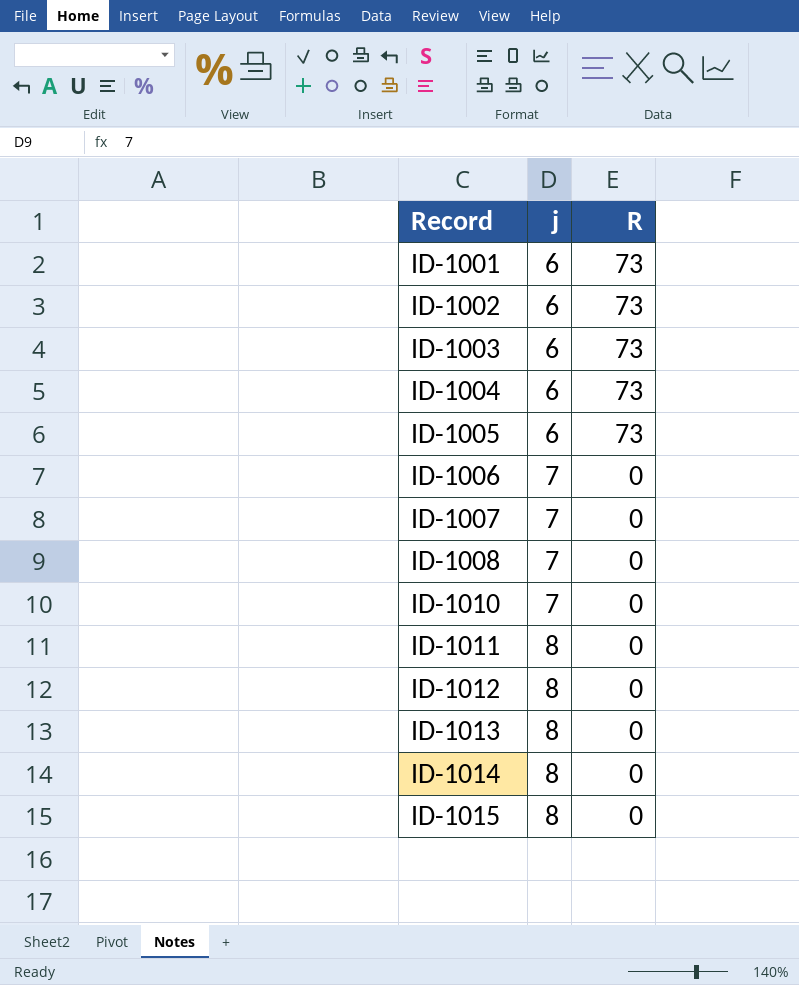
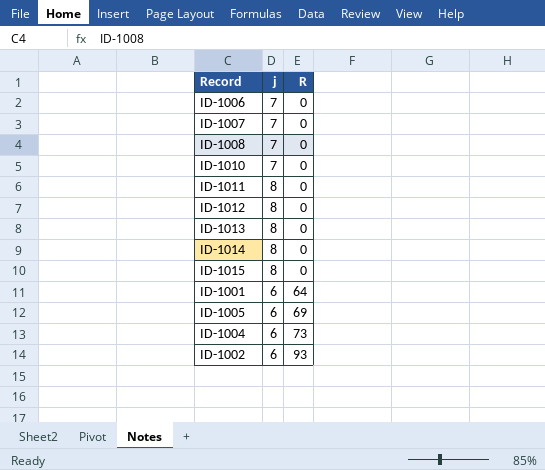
row order: Record ascending -> R ascending
row ID-1003: 6 | 73 -> none
ID-1001 | R: 73 -> 64
ID-1005 | R: 73 -> 69
ID-1002 | R: 73 -> 93

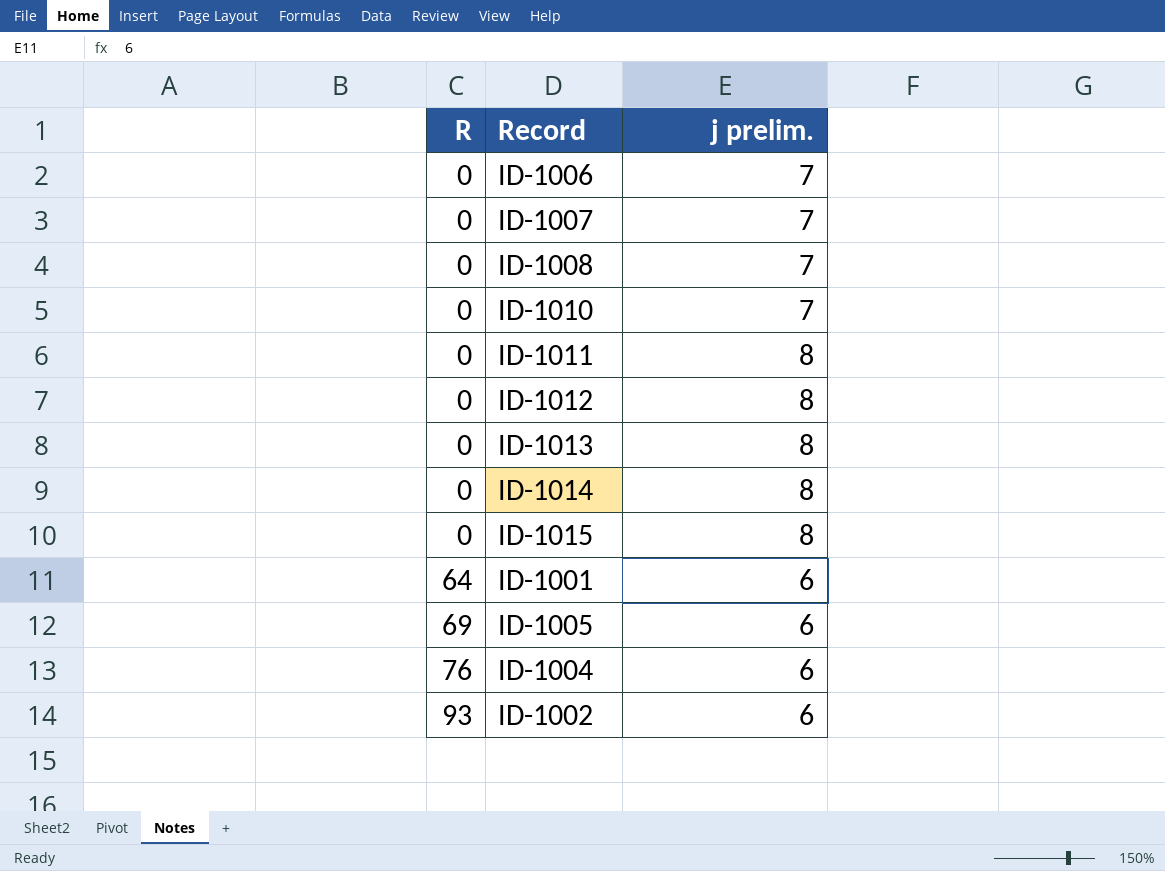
column R | position: 3 -> 1
column name: j -> j prelim.
ID-1004 | R: 73 -> 76

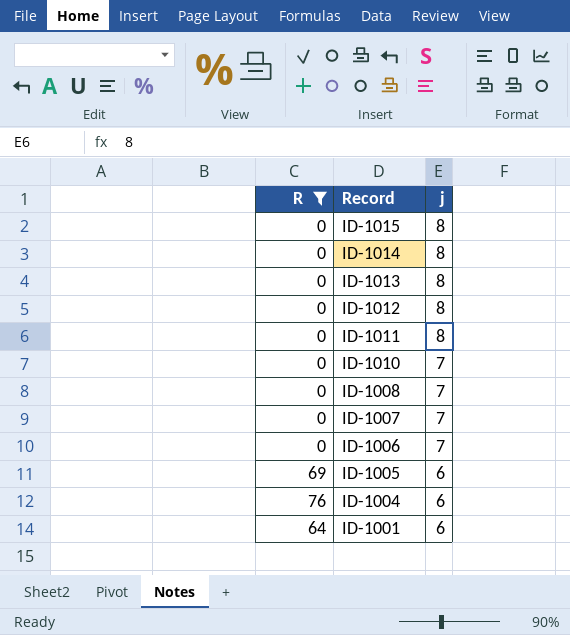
filter: none -> R != 93
row order: R ascending -> Record descending
column name: j prelim. -> j

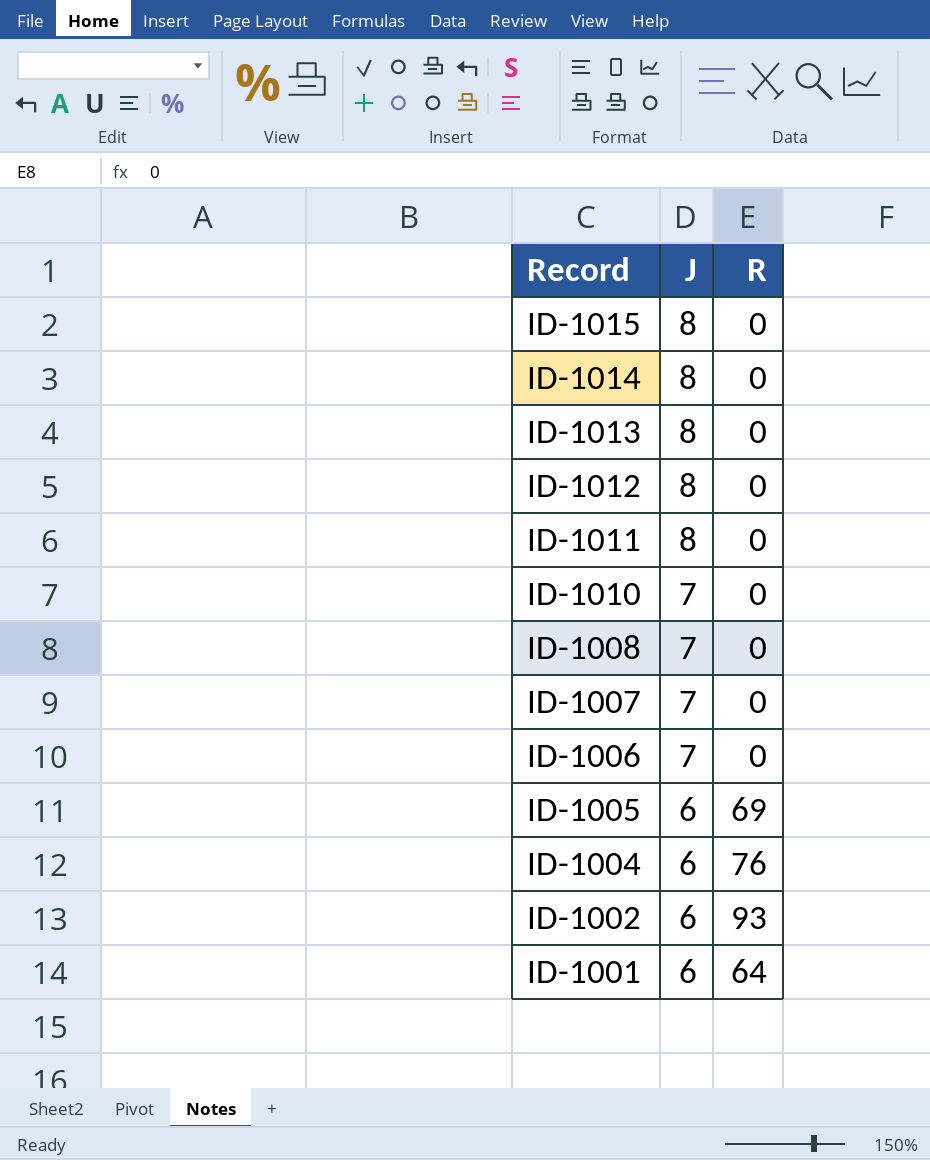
filter: R != 93 -> none
column name: j -> J
column R | position: 1 -> 3

